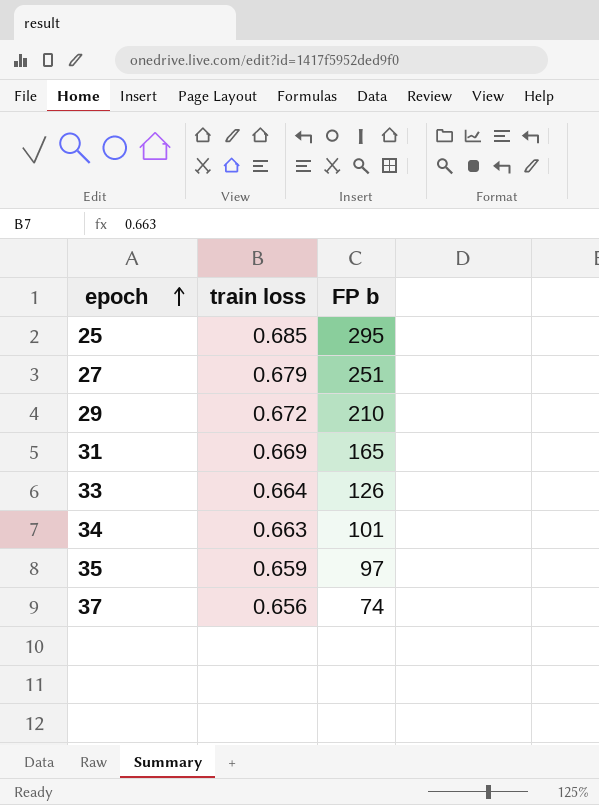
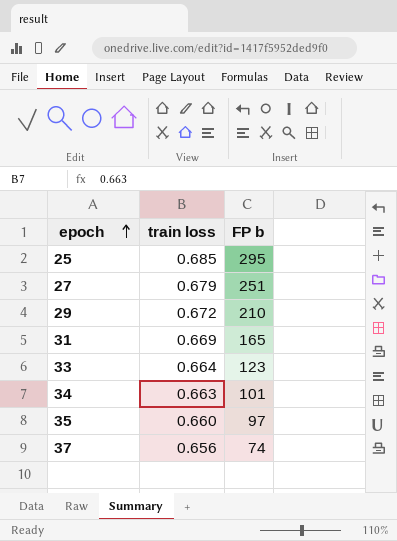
33 | FP b: 126 -> 123
35 | train loss: 0.659 -> 0.660

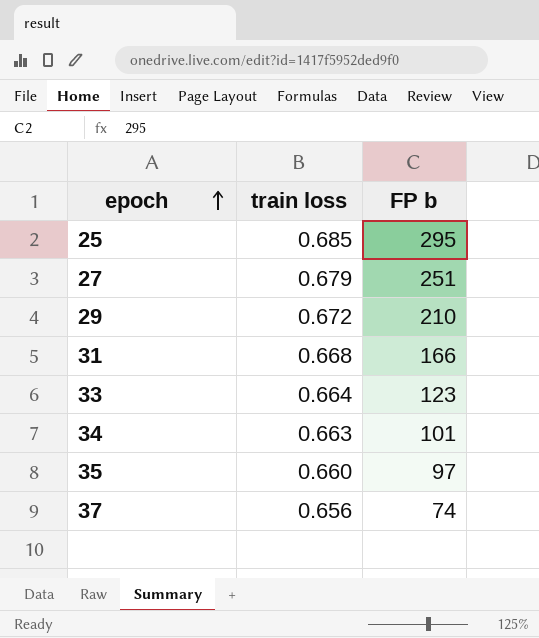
31 | train loss: 0.669 -> 0.668
31 | FP b: 165 -> 166

